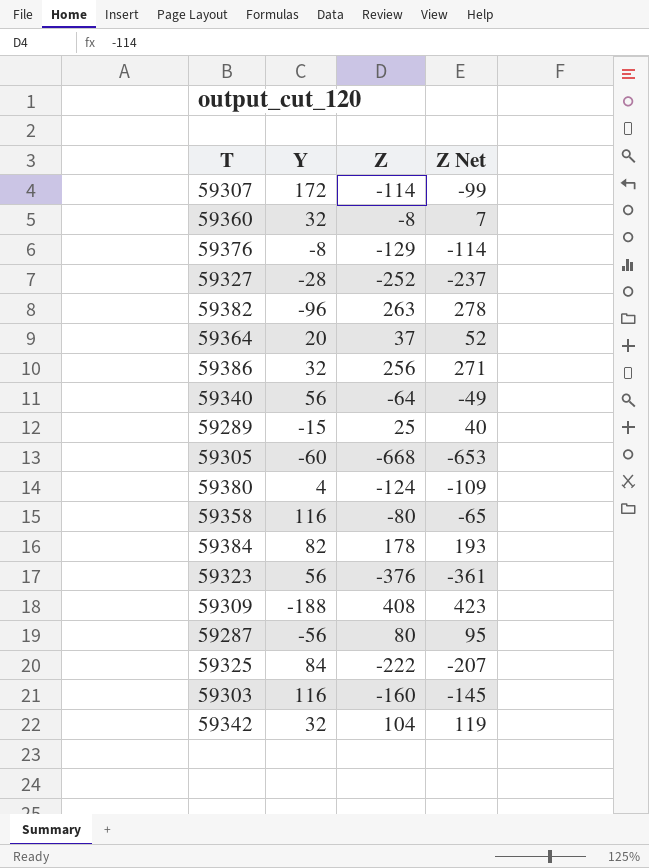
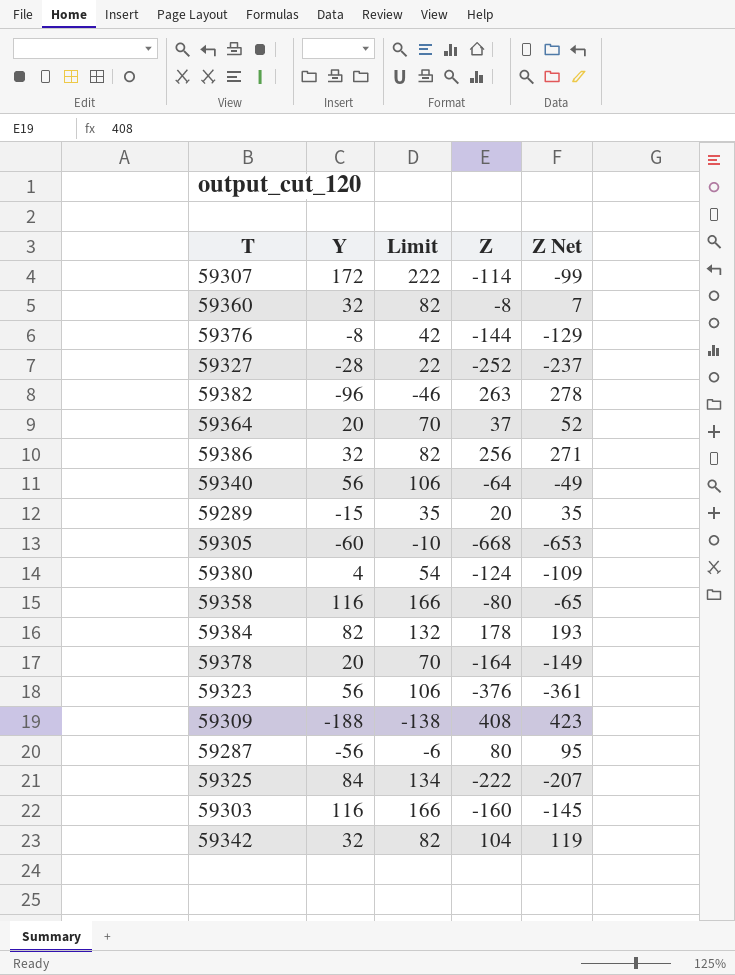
column Limit | formula: none -> [Y] + 50
59376 | Z: -129 -> -144
59376 | Z Net: -114 -> -129
59289 | Z: 25 -> 20
59289 | Z Net: 40 -> 35
row 59378: none -> 20 | 70 | -164 | -149

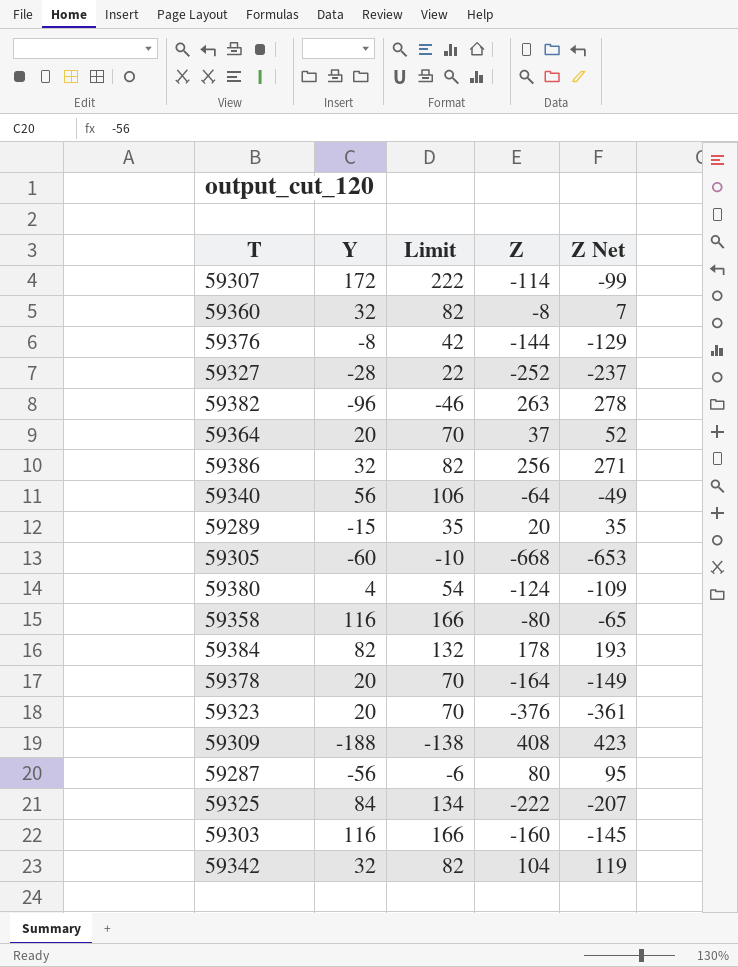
59323 | Y: 56 -> 20
59323 | Limit: 106 -> 70

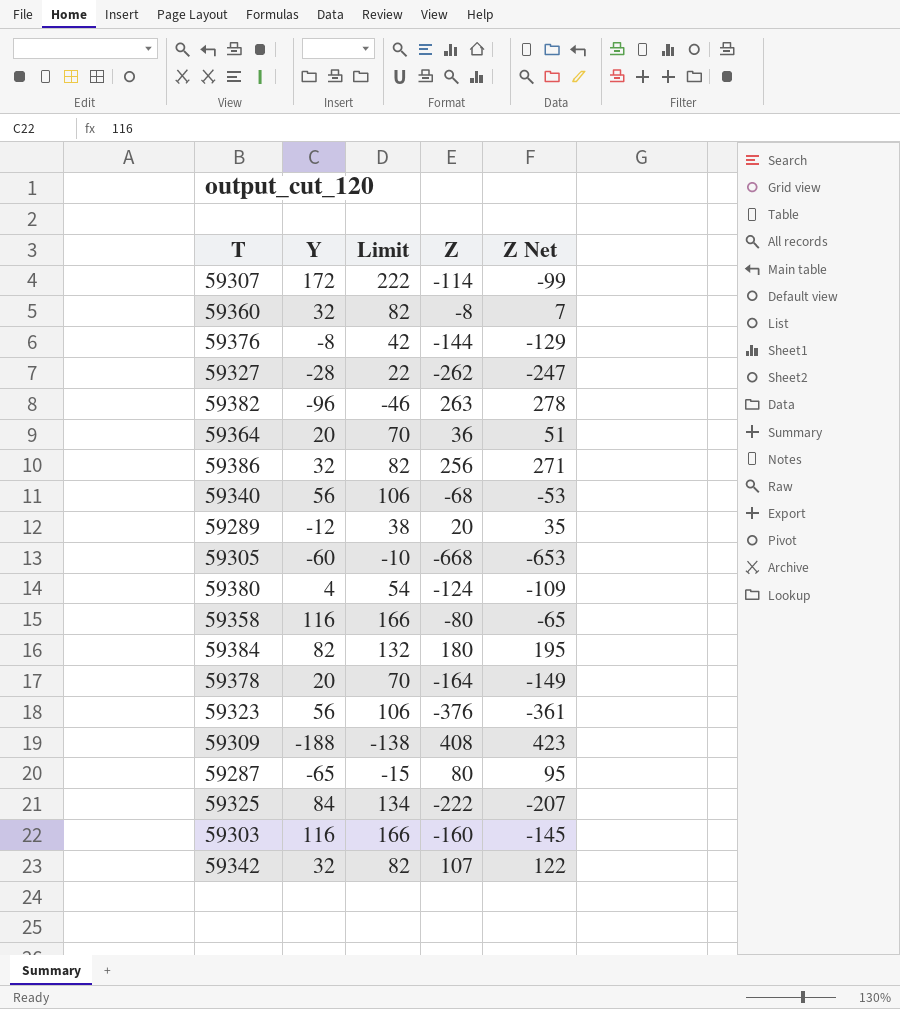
59327 | Z: -252 -> -262
59327 | Z Net: -237 -> -247
59364 | Z: 37 -> 36
59364 | Z Net: 52 -> 51
59340 | Z: -64 -> -68
59340 | Z Net: -49 -> -53
59289 | Y: -15 -> -12
59289 | Limit: 35 -> 38
59384 | Z: 178 -> 180
59384 | Z Net: 193 -> 195
59323 | Y: 20 -> 56
59323 | Limit: 70 -> 106
59287 | Y: -56 -> -65
59287 | Limit: -6 -> -15
59342 | Z: 104 -> 107
59342 | Z Net: 119 -> 122

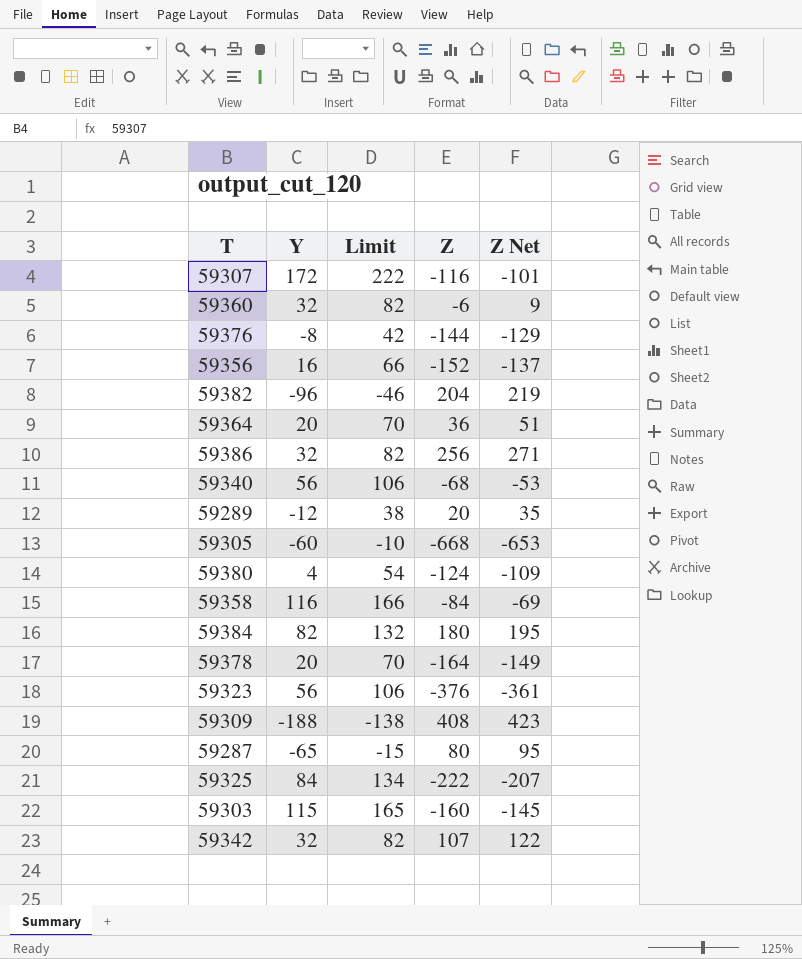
row 59327: -28 | 22 | -262 | -247 -> none
59307 | Z: -114 -> -116
59307 | Z Net: -99 -> -101
59360 | Z: -8 -> -6
59360 | Z Net: 7 -> 9
row 59356: none -> 16 | 66 | -152 | -137
59382 | Z: 263 -> 204
59382 | Z Net: 278 -> 219
59358 | Z: -80 -> -84
59358 | Z Net: -65 -> -69
59303 | Y: 116 -> 115
59303 | Limit: 166 -> 165

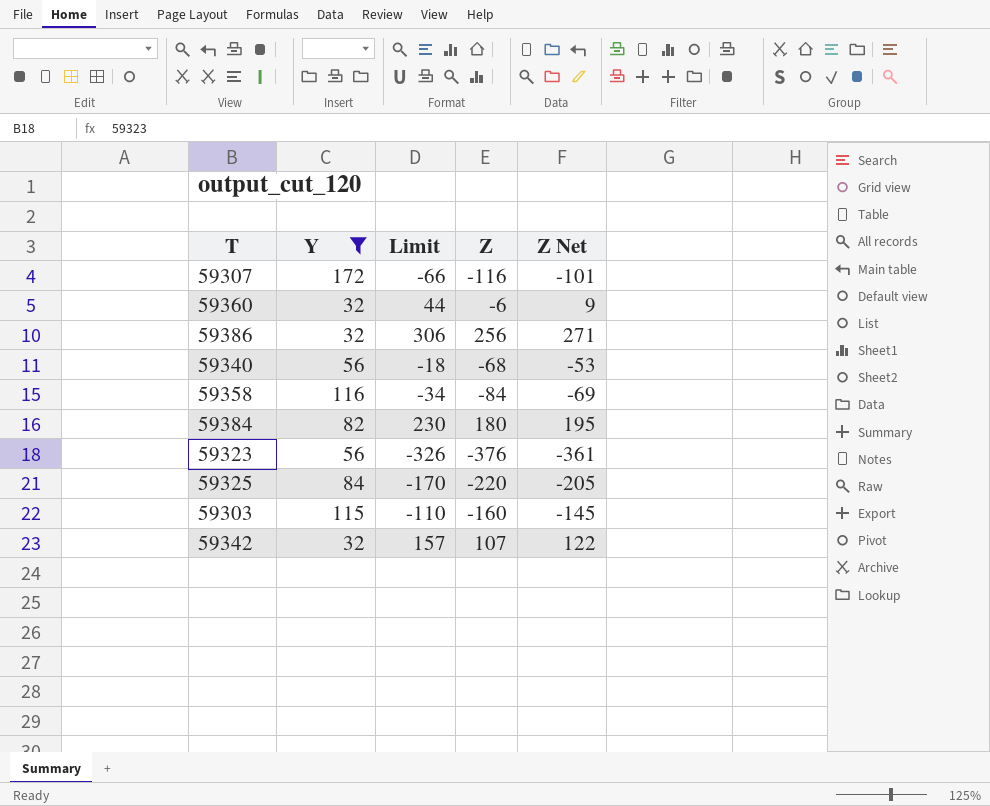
filter: none -> Y >= 32
column Limit | formula: [Y] + 50 -> [Z] + 50
59325 | Z: -222 -> -220
59325 | Z Net: -207 -> -205

